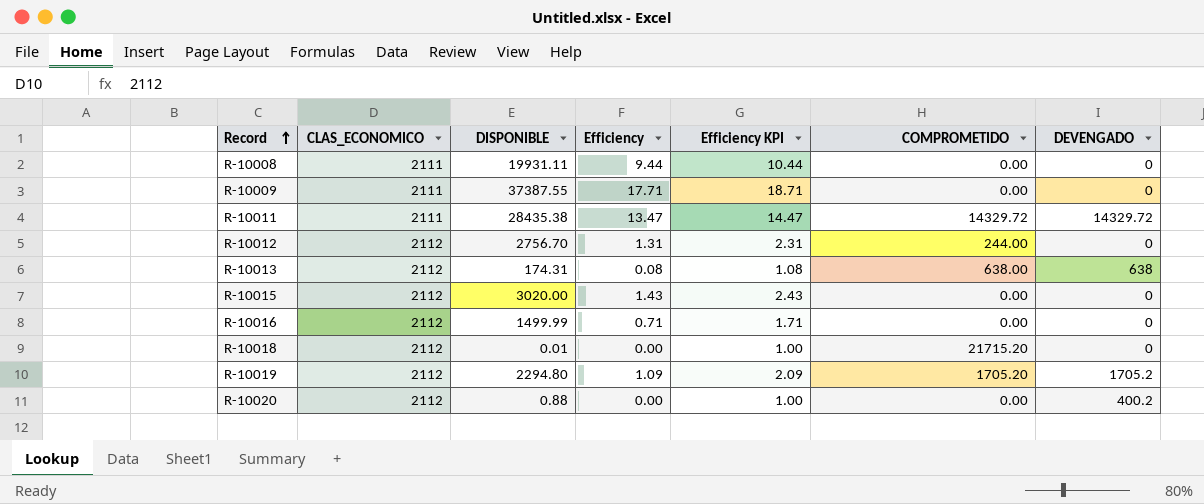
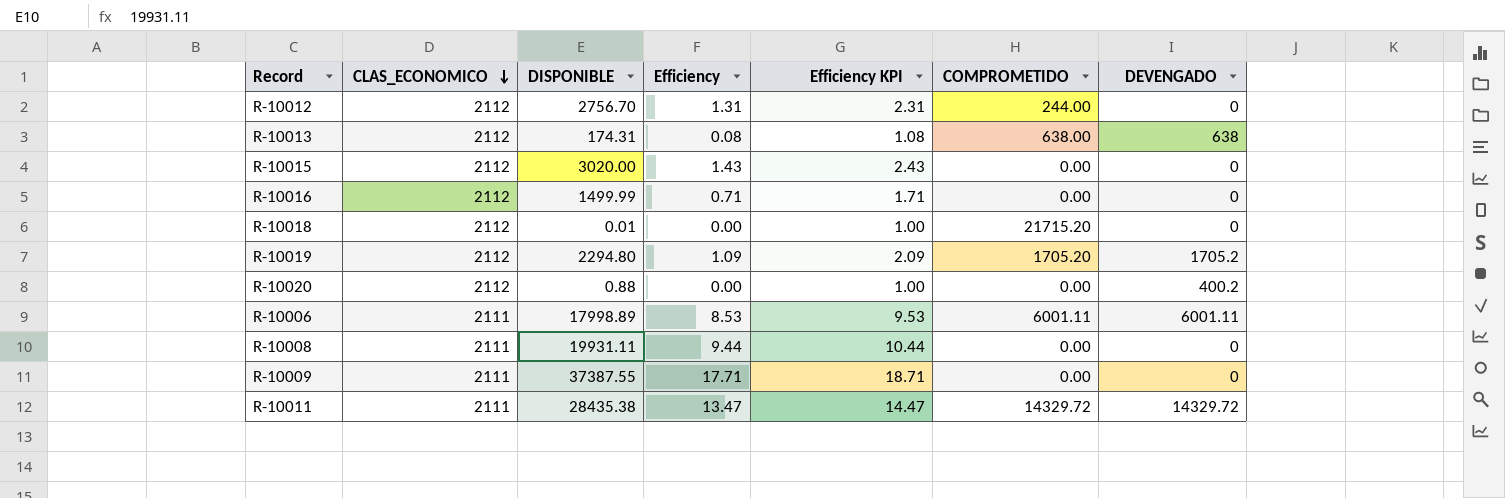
row order: Record ascending -> CLAS_ECONOMICO descending
row R-10006: none -> 2111 | 17998.89 | 8.53 | 9.53 | 6001.11 | 6001.11

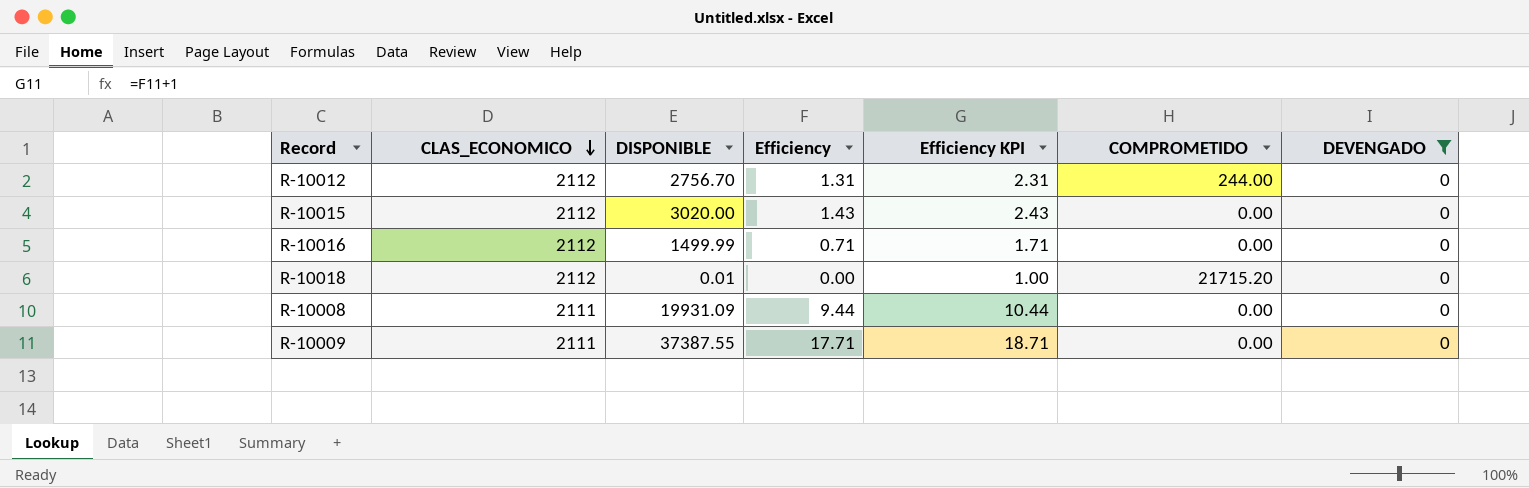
filter: none -> DEVENGADO = 0
R-10008 | DISPONIBLE: 19931.11 -> 19931.09

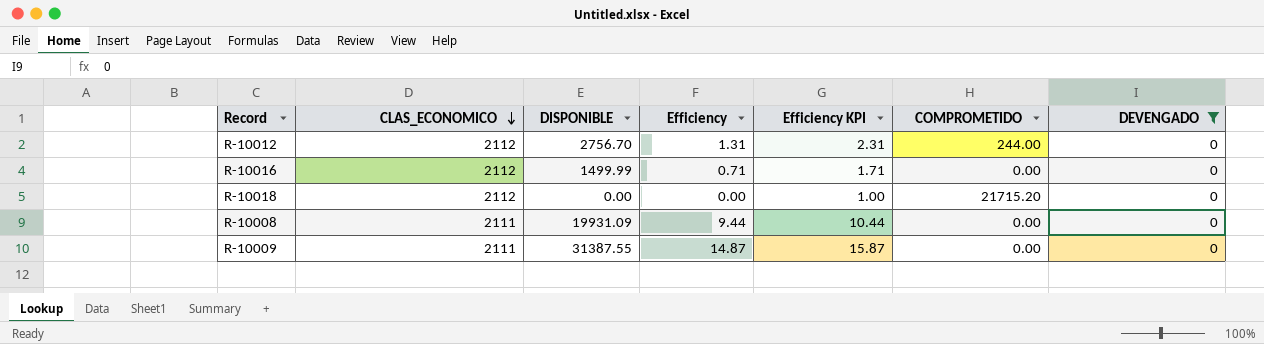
row R-10015: 2112 | 3020.00 | 1.43 | 2.43 | 0.00 | 0 -> none
R-10018 | DISPONIBLE: 0.01 -> 0.00
R-10009 | DISPONIBLE: 37387.55 -> 31387.55
R-10009 | Efficiency: 17.71 -> 14.87
R-10009 | Efficiency KPI: 18.71 -> 15.87

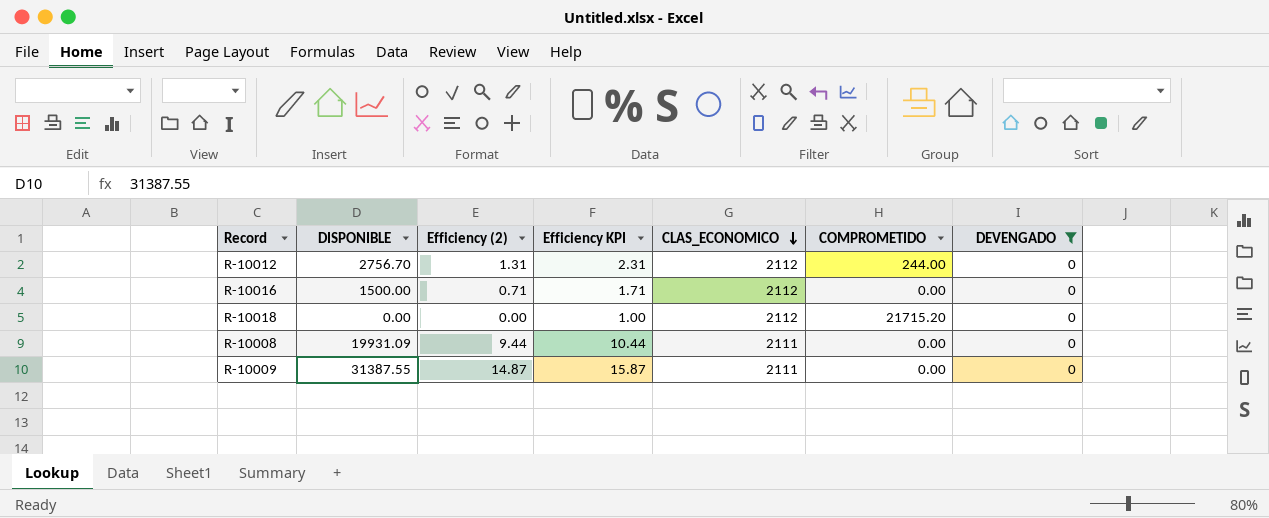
column name: Efficiency -> Efficiency (2)
column CLAS_ECONOMICO | position: 2 -> 5
R-10016 | DISPONIBLE: 1499.99 -> 1500.00

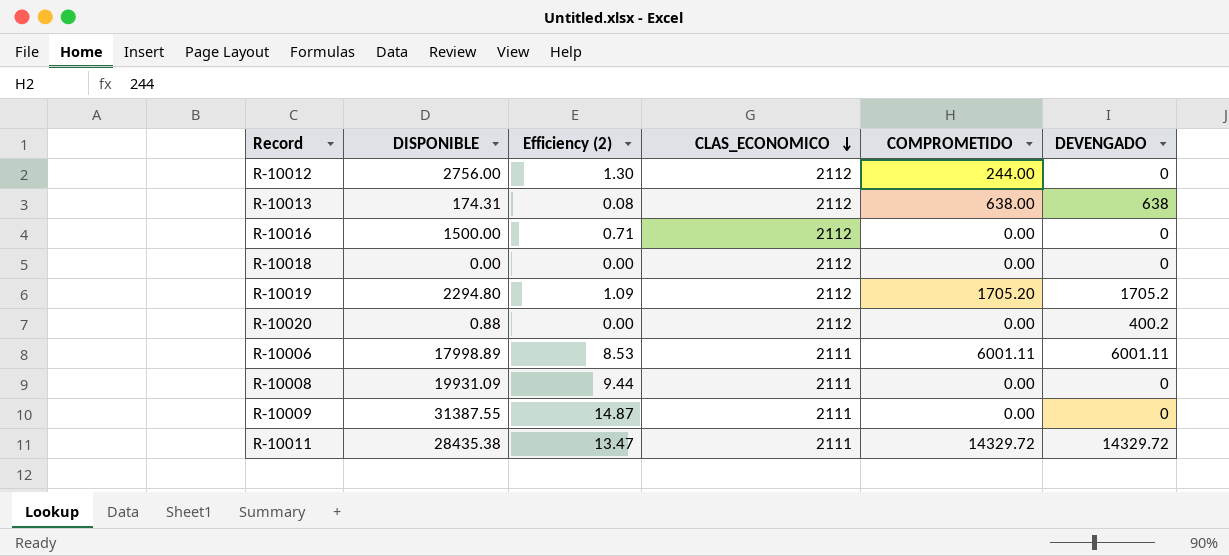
filter: DEVENGADO = 0 -> none
column Efficiency KPI | formula: [Efficiency (2)] + 1 -> none
R-10012 | DISPONIBLE: 2756.70 -> 2756.00
R-10012 | Efficiency (2): 1.31 -> 1.30
R-10018 | COMPROMETIDO: 21715.20 -> 0.00

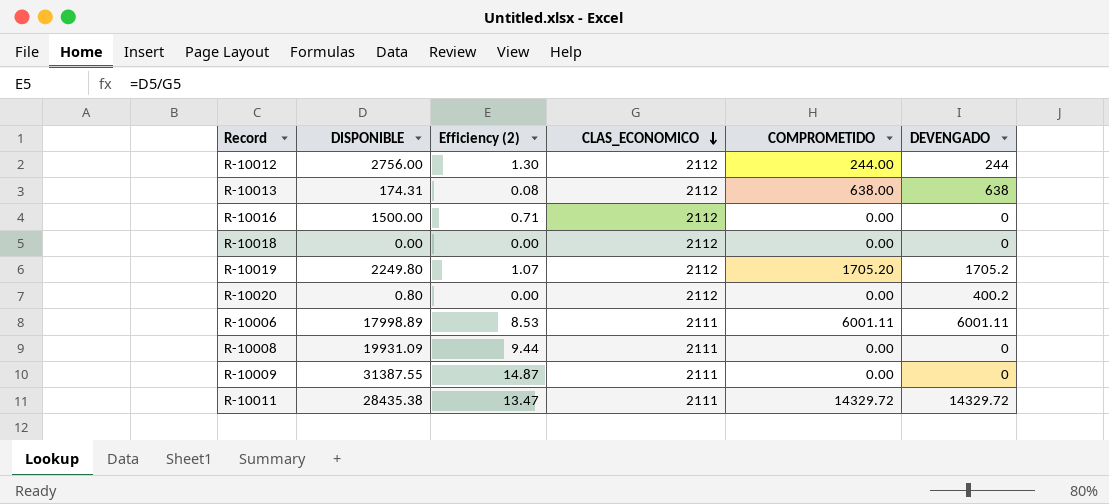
R-10012 | DEVENGADO: 0 -> 244
R-10019 | DISPONIBLE: 2294.80 -> 2249.80
R-10019 | Efficiency (2): 1.09 -> 1.07
R-10020 | DISPONIBLE: 0.88 -> 0.80

